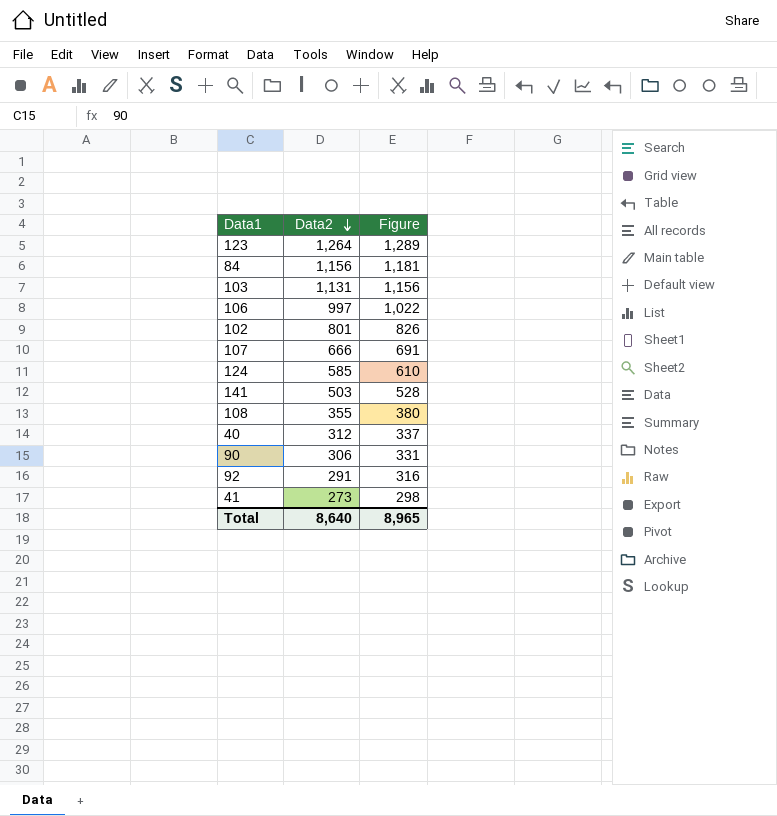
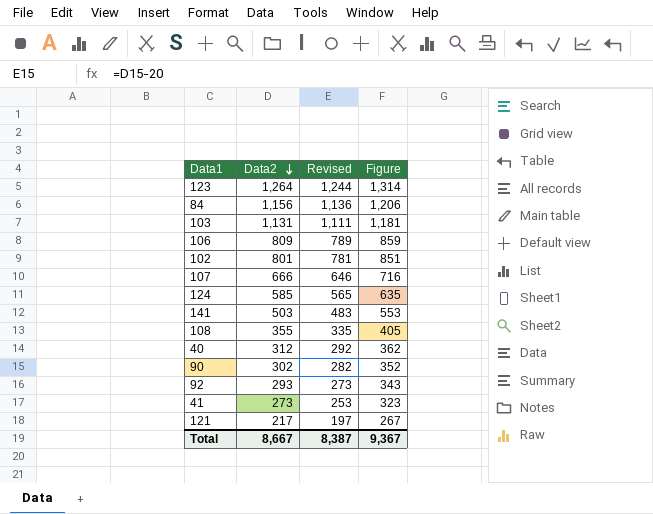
column Revised | formula: none -> [Data2] - 20
column Figure | formula: [Data2] + 25 -> [Data2] + 50
106 | Data2: 997 -> 809
90 | Data2: 306 -> 302
92 | Data2: 291 -> 293
row 121: none -> 217 | 197 | 267
Total | Data2: 8,640 -> 8,667
Total | Figure: 8,965 -> 9,367

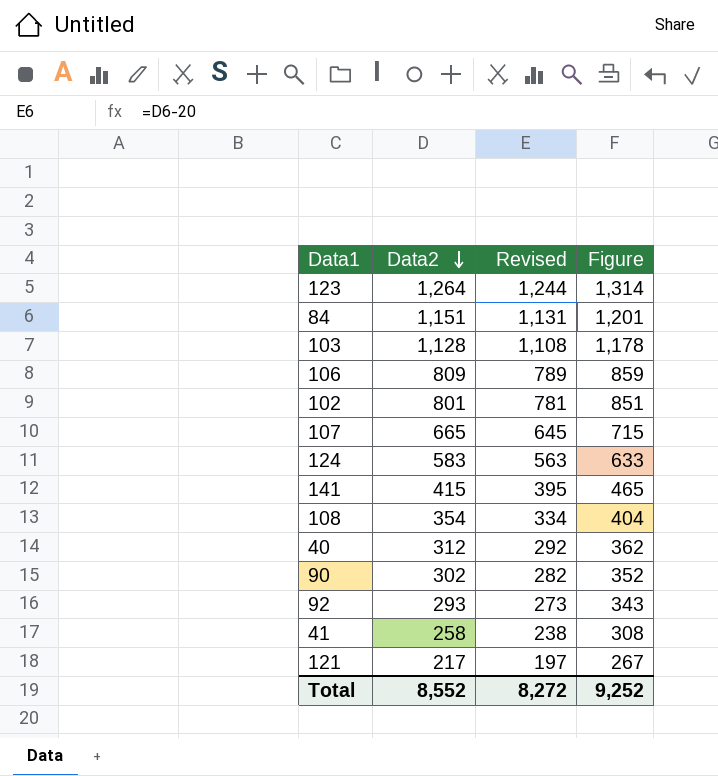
84 | Data2: 1,156 -> 1,151
84 | Revised: 1,136 -> 1,131
84 | Figure: 1,206 -> 1,201
103 | Data2: 1,131 -> 1,128
103 | Revised: 1,111 -> 1,108
103 | Figure: 1,181 -> 1,178
107 | Data2: 666 -> 665
107 | Revised: 646 -> 645
107 | Figure: 716 -> 715
124 | Data2: 585 -> 583
124 | Revised: 565 -> 563
124 | Figure: 635 -> 633
141 | Data2: 503 -> 415
141 | Revised: 483 -> 395
141 | Figure: 553 -> 465
108 | Data2: 355 -> 354
108 | Revised: 335 -> 334
108 | Figure: 405 -> 404
41 | Data2: 273 -> 258
41 | Revised: 253 -> 238
41 | Figure: 323 -> 308
Total | Data2: 8,667 -> 8,552
Total | Revised: 8,387 -> 8,272
Total | Figure: 9,367 -> 9,252

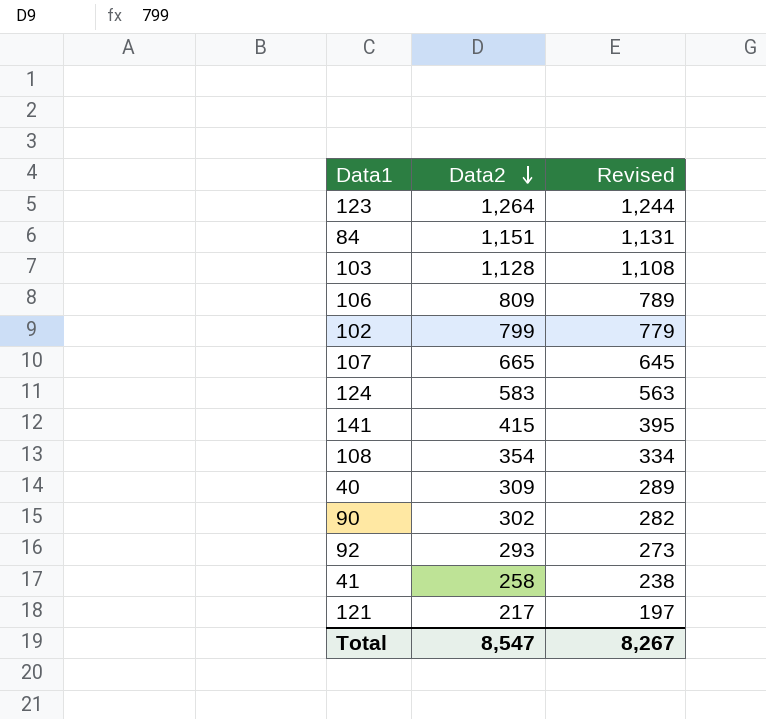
column Figure | formula: [Data2] + 50 -> none
102 | Data2: 801 -> 799
102 | Revised: 781 -> 779
40 | Data2: 312 -> 309
40 | Revised: 292 -> 289
Total | Data2: 8,552 -> 8,547
Total | Revised: 8,272 -> 8,267

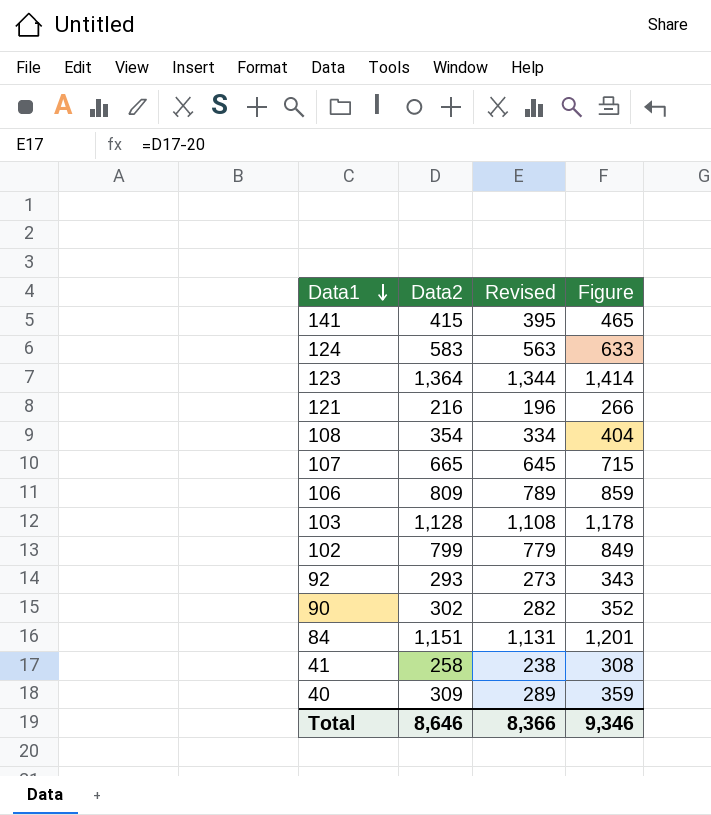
row order: Data2 descending -> Data1 descending
column Figure | formula: none -> [Data2] + 50
123 | Data2: 1,264 -> 1,364
123 | Revised: 1,244 -> 1,344
121 | Data2: 217 -> 216
121 | Revised: 197 -> 196
Total | Data2: 8,547 -> 8,646
Total | Revised: 8,267 -> 8,366

